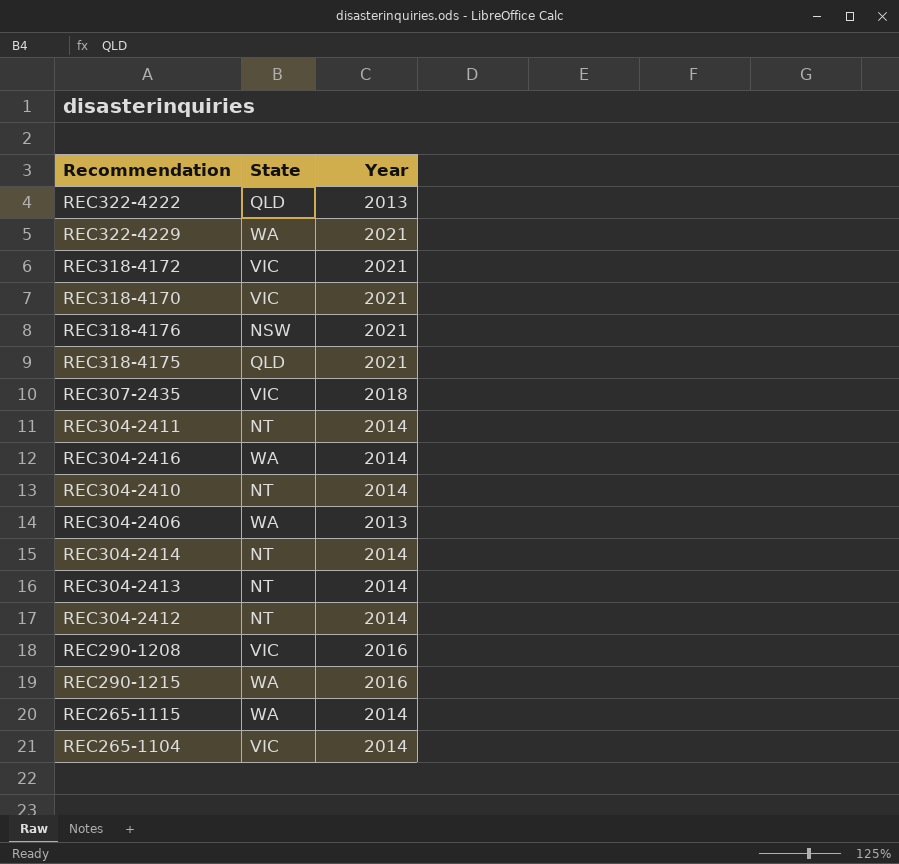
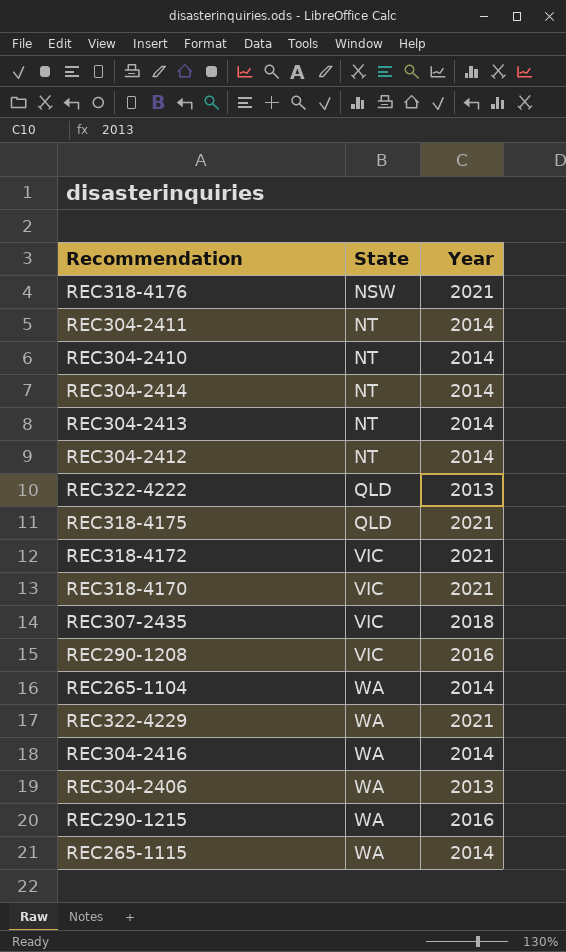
row order: none -> State ascending
REC265-1104 | State: VIC -> WA

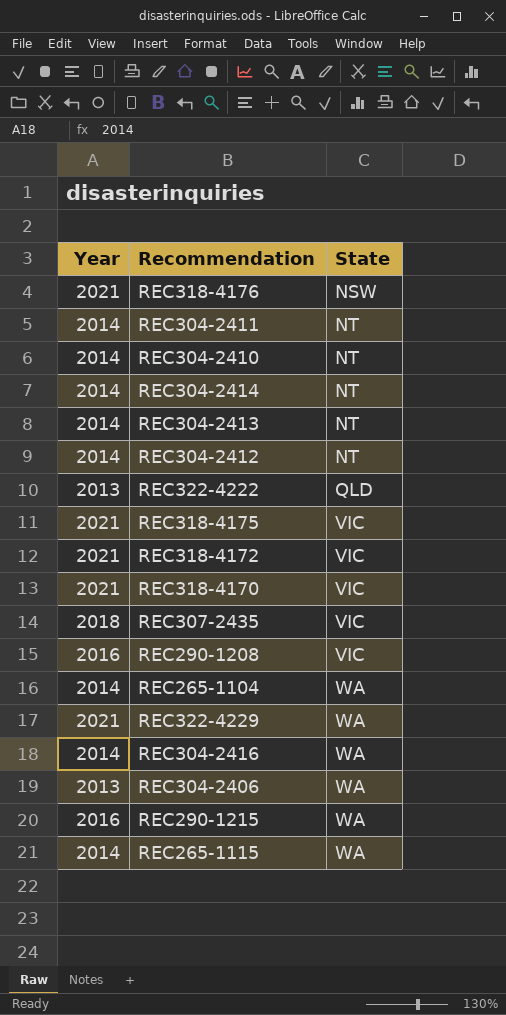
column Year | position: 3 -> 1
REC318-4175 | State: QLD -> VIC

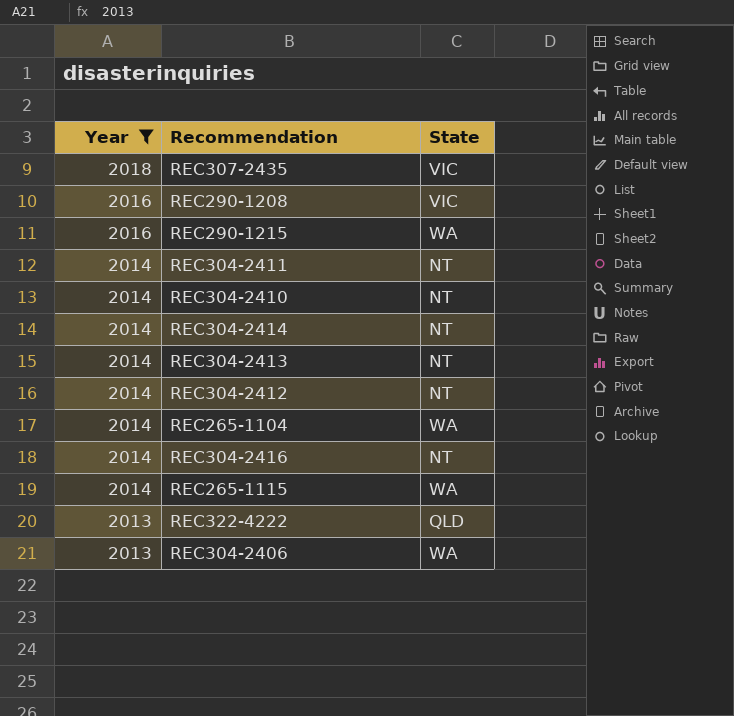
filter: none -> Year != 2021
row order: State ascending -> Year descending
REC304-2416 | State: WA -> NT

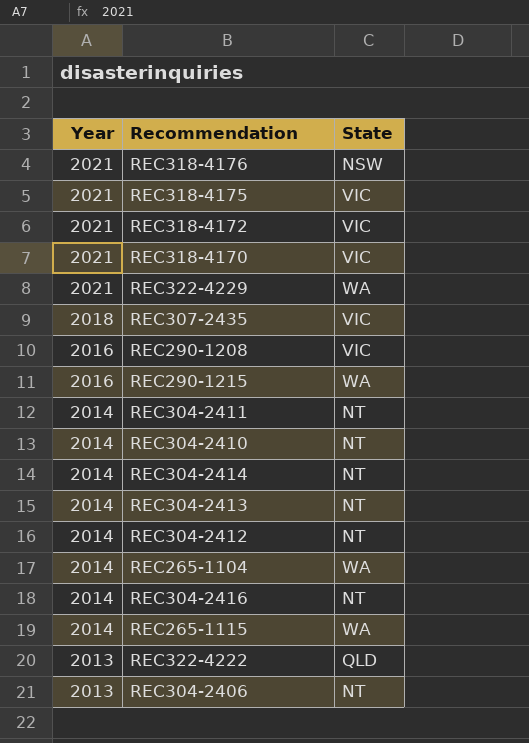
filter: Year != 2021 -> none
REC304-2406 | State: WA -> NT

